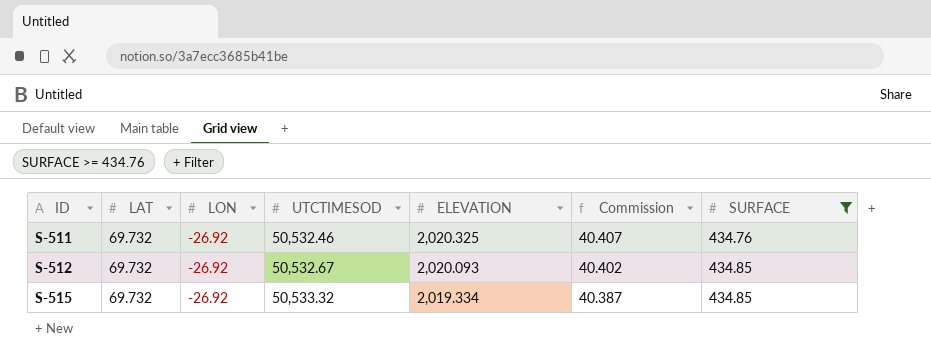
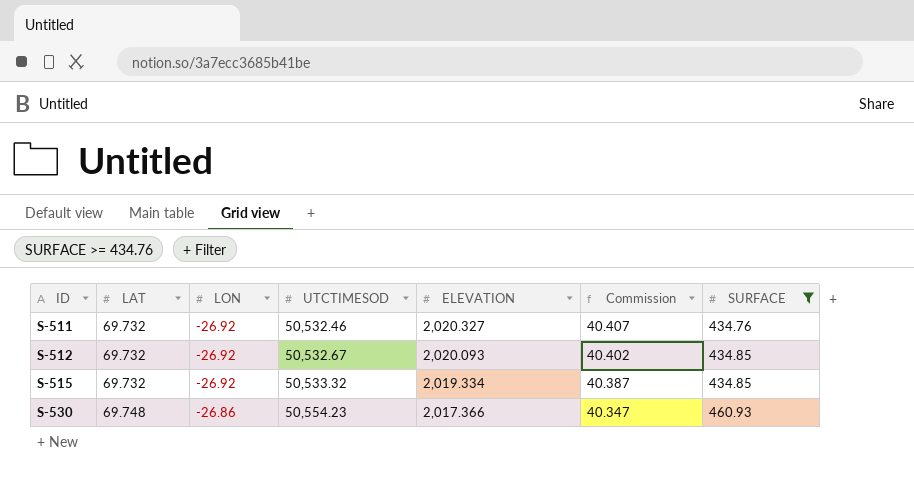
S-511 | ELEVATION: 2,020.325 -> 2,020.327
row S-530: none -> 69.748 | -26.86 | 50,554.23 | 2,017.366 | 40.347 | 460.93

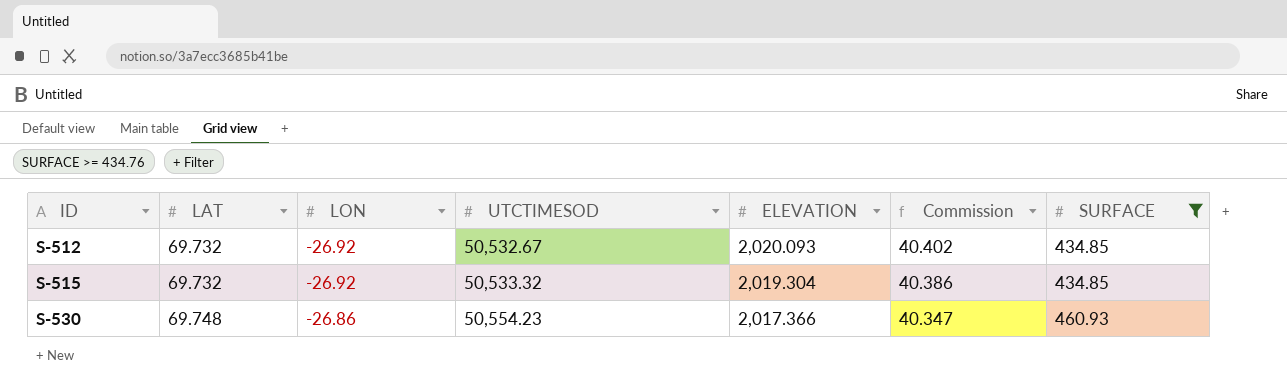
row S-511: 69.732 | -26.92 | 50,532.46 | 2,020.327 | 40.407 | 434.76 -> none
S-515 | ELEVATION: 2,019.334 -> 2,019.304
S-515 | Commission: 40.387 -> 40.386

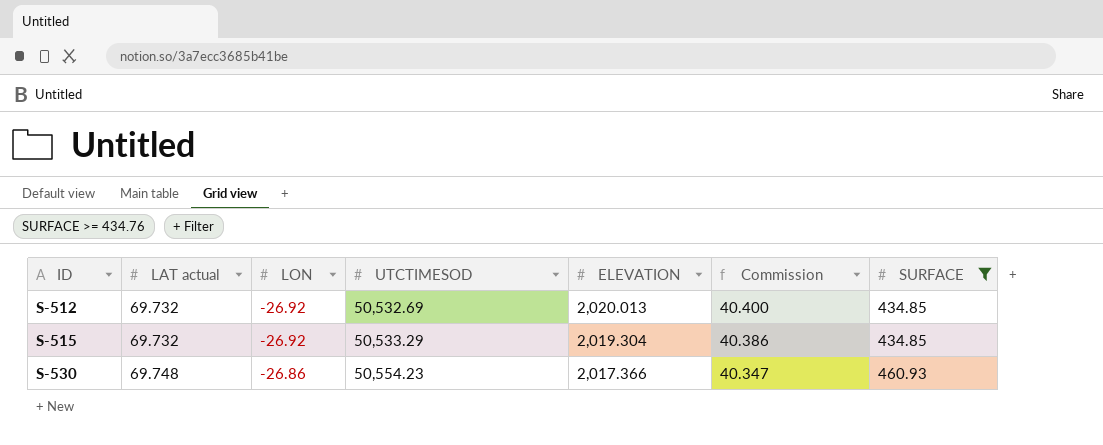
column name: LAT -> LAT actual
S-512 | UTCTIMESOD: 50,532.67 -> 50,532.69
S-512 | ELEVATION: 2,020.093 -> 2,020.013
S-512 | Commission: 40.402 -> 40.400
S-515 | UTCTIMESOD: 50,533.32 -> 50,533.29

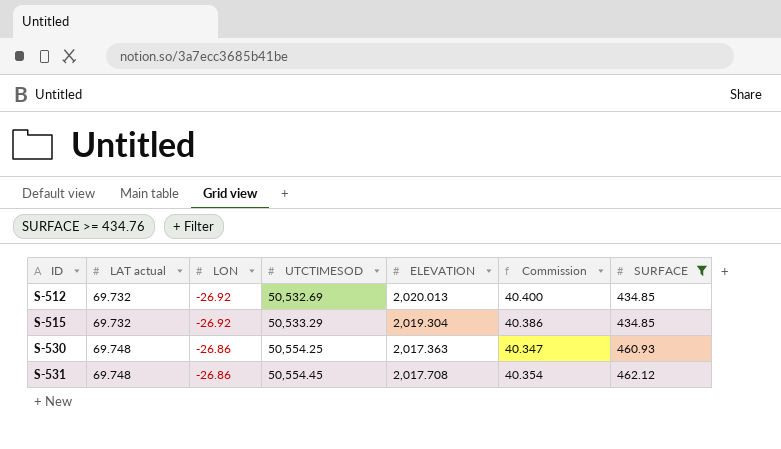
S-530 | UTCTIMESOD: 50,554.23 -> 50,554.25
S-530 | ELEVATION: 2,017.366 -> 2,017.363
row S-531: none -> 69.748 | -26.86 | 50,554.45 | 2,017.708 | 40.354 | 462.12

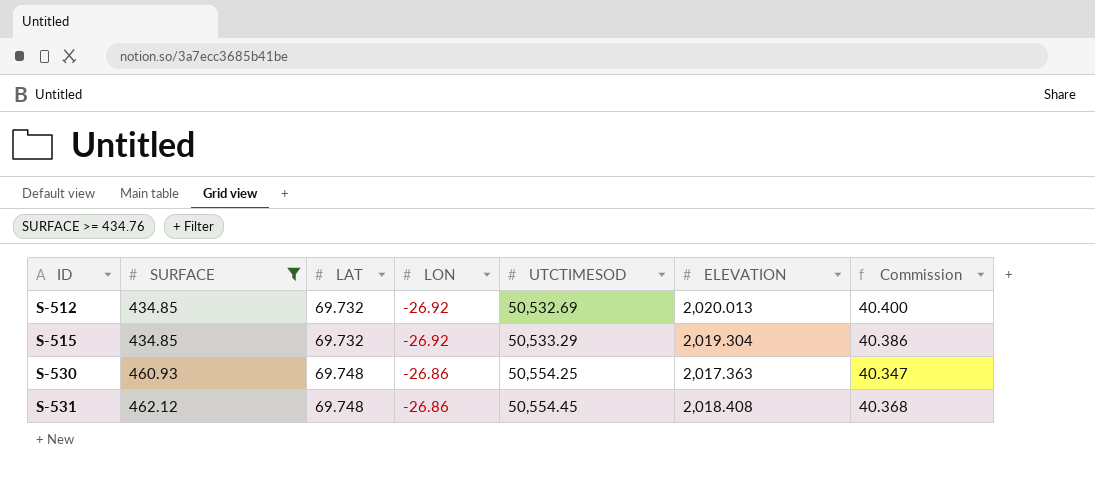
column SURFACE | position: 7 -> 2
column name: LAT actual -> LAT
S-531 | ELEVATION: 2,017.708 -> 2,018.408
S-531 | Commission: 40.354 -> 40.368

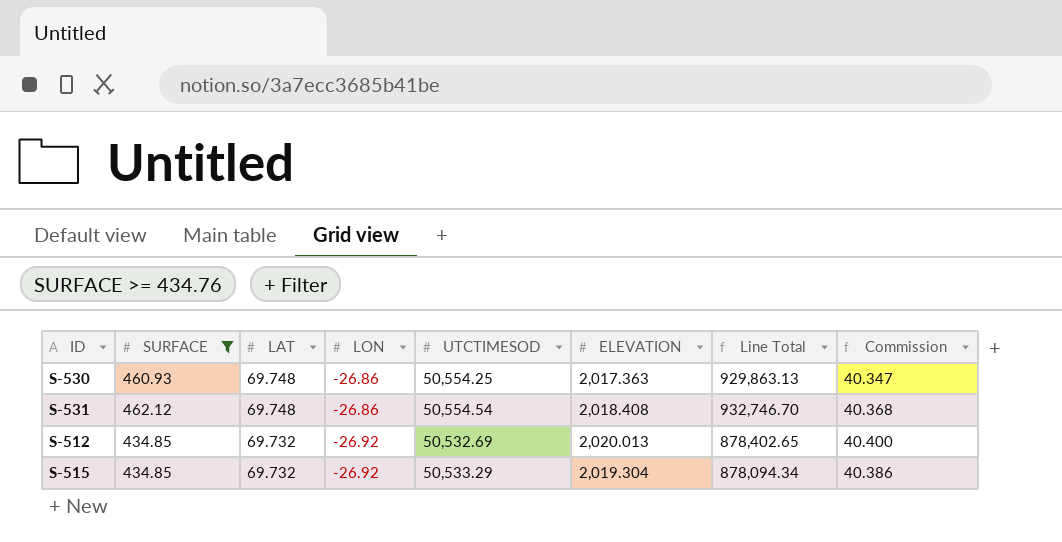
row order: ID ascending -> LAT descending
column Line Total | formula: none -> [SURFACE] * [ELEVATION]
S-531 | UTCTIMESOD: 50,554.45 -> 50,554.54

